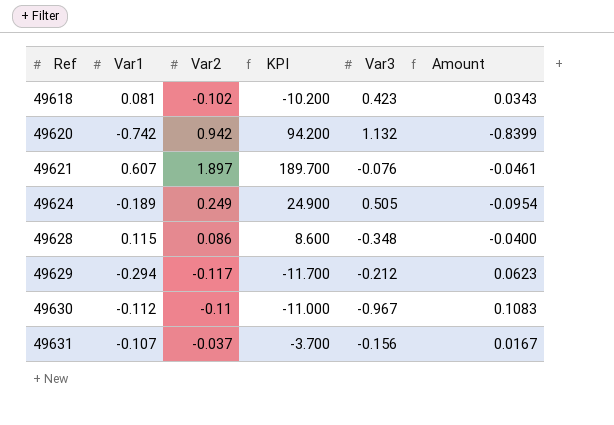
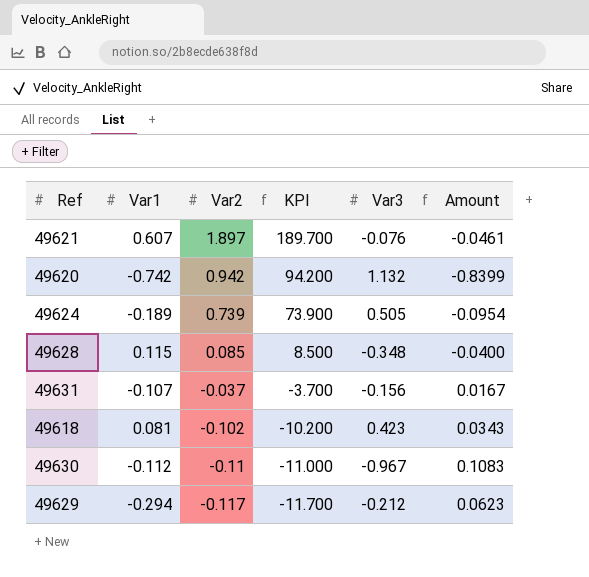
row order: Ref ascending -> Var2 descending
49624 | Var2: 0.249 -> 0.739
49624 | KPI: 24.900 -> 73.900
49628 | Var2: 0.086 -> 0.085
49628 | KPI: 8.600 -> 8.500

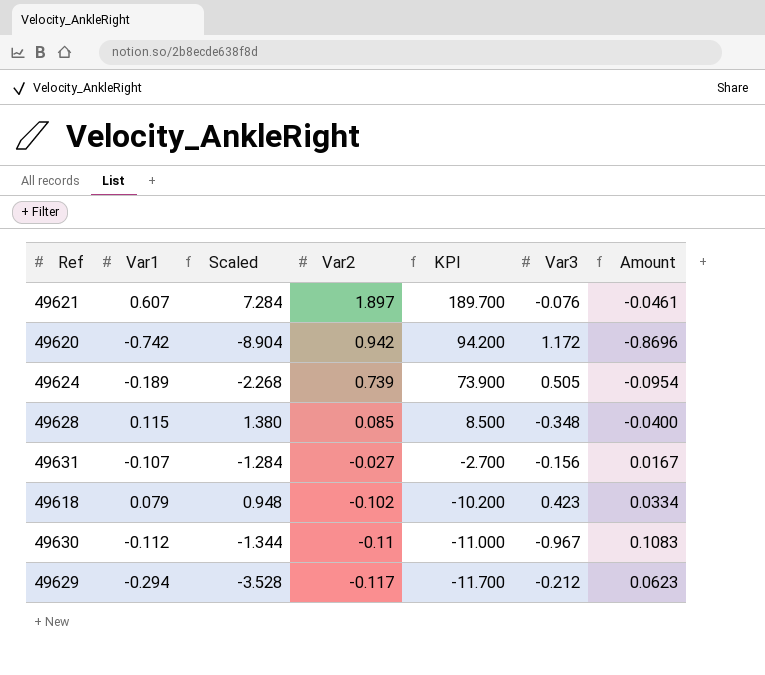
column Scaled | formula: none -> [Var1] * 12
49620 | Var3: 1.132 -> 1.172
49620 | Amount: -0.8399 -> -0.8696
49631 | Var2: -0.037 -> -0.027
49631 | KPI: -3.700 -> -2.700
49618 | Var1: 0.081 -> 0.079
49618 | Amount: 0.0343 -> 0.0334

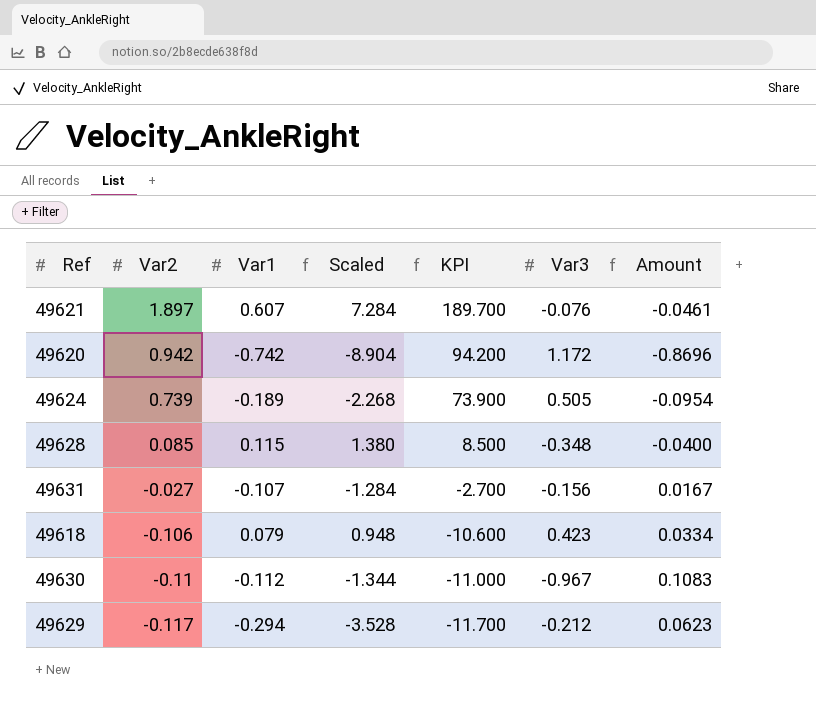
column Var2 | position: 4 -> 2
49618 | Var2: -0.102 -> -0.106
49618 | KPI: -10.200 -> -10.600

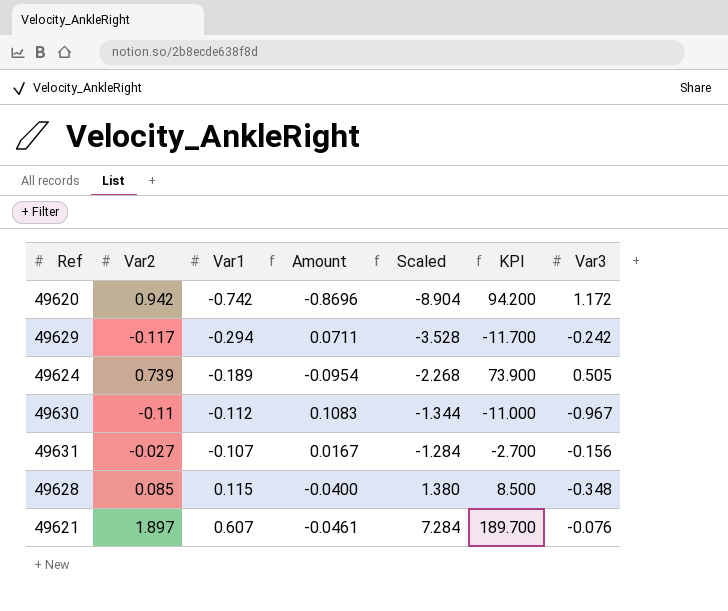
row order: Var2 descending -> Var1 ascending
column Amount | position: 7 -> 4
row 49618: -0.106 | 0.079 | 0.948 | -10.600 | 0.423 | 0.0334 -> none
49629 | Amount: 0.0623 -> 0.0711
49629 | Var3: -0.212 -> -0.242

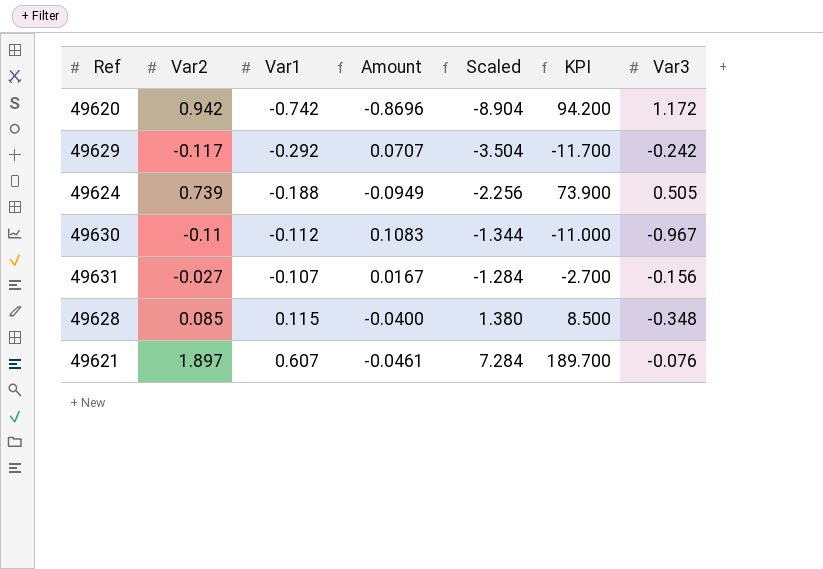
49629 | Var1: -0.294 -> -0.292
49629 | Amount: 0.0711 -> 0.0707
49629 | Scaled: -3.528 -> -3.504
49624 | Var1: -0.189 -> -0.188
49624 | Amount: -0.0954 -> -0.0949
49624 | Scaled: -2.268 -> -2.256

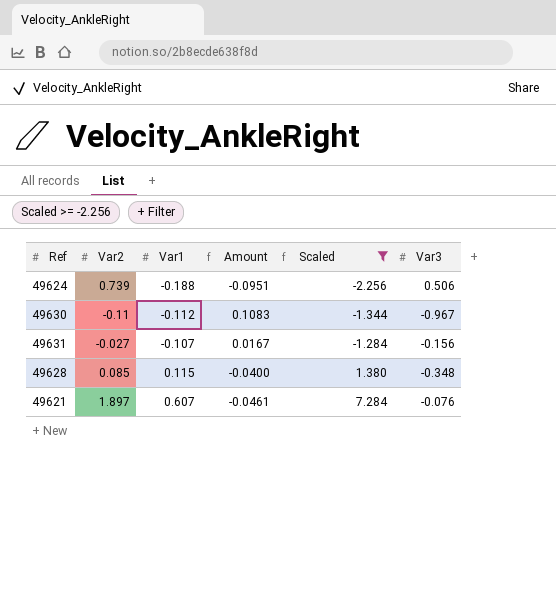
filter: none -> Scaled >= -2.256
column KPI | formula: [Var2] * 100 -> none
49624 | Amount: -0.0949 -> -0.0951
49624 | Var3: 0.505 -> 0.506

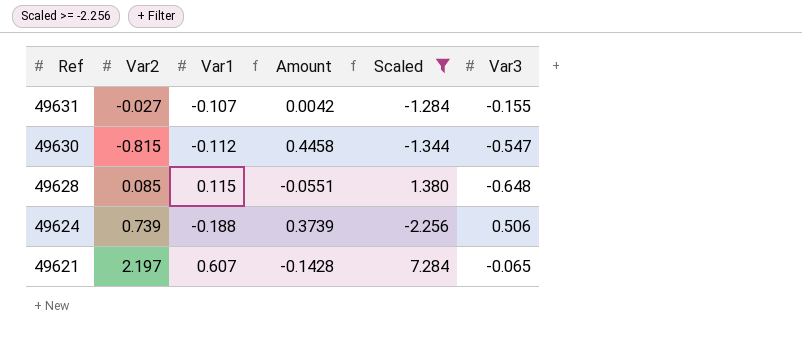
row order: Var1 ascending -> Ref descending
column Amount | formula: [Var1] * [Var3] -> [Var2] * [Var3]
49631 | Var3: -0.156 -> -0.155
49630 | Var2: -0.11 -> -0.815
49630 | Var3: -0.967 -> -0.547
49628 | Var3: -0.348 -> -0.648
49621 | Var2: 1.897 -> 2.197
49621 | Var3: -0.076 -> -0.065

